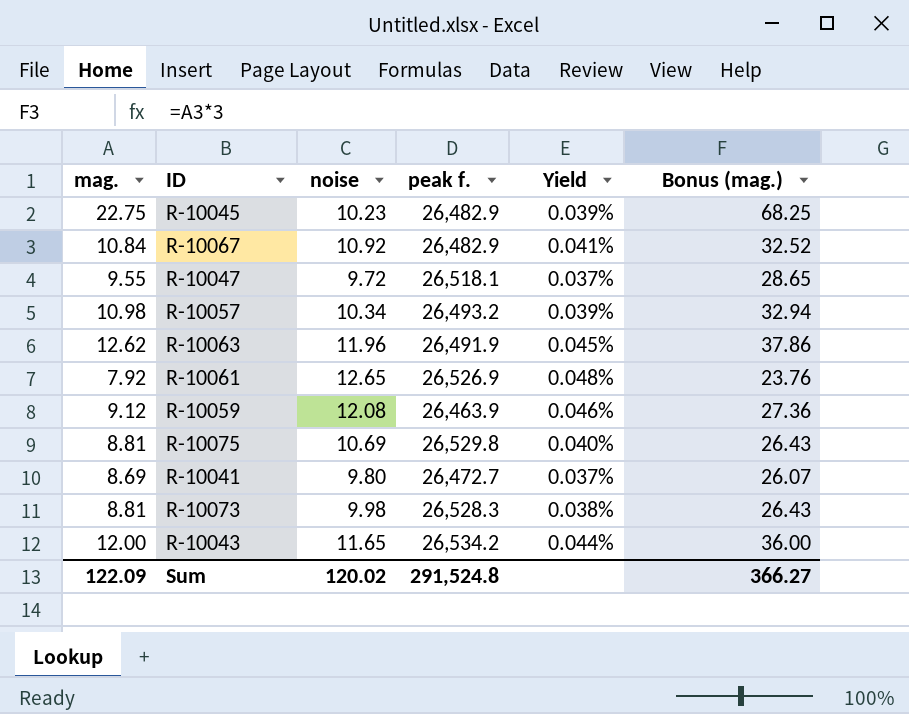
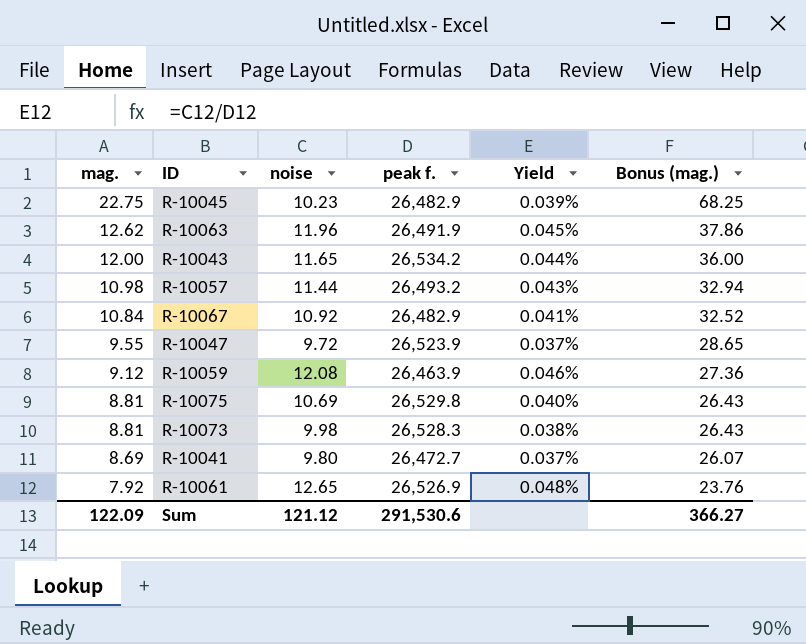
row order: none -> mag. descending
R-10057 | noise: 10.34 -> 11.44
R-10057 | Yield: 0.039% -> 0.043%
R-10047 | peak f.: 26,518.1 -> 26,523.9
Sum | noise: 120.02 -> 121.12
Sum | peak f.: 291,524.8 -> 291,530.6

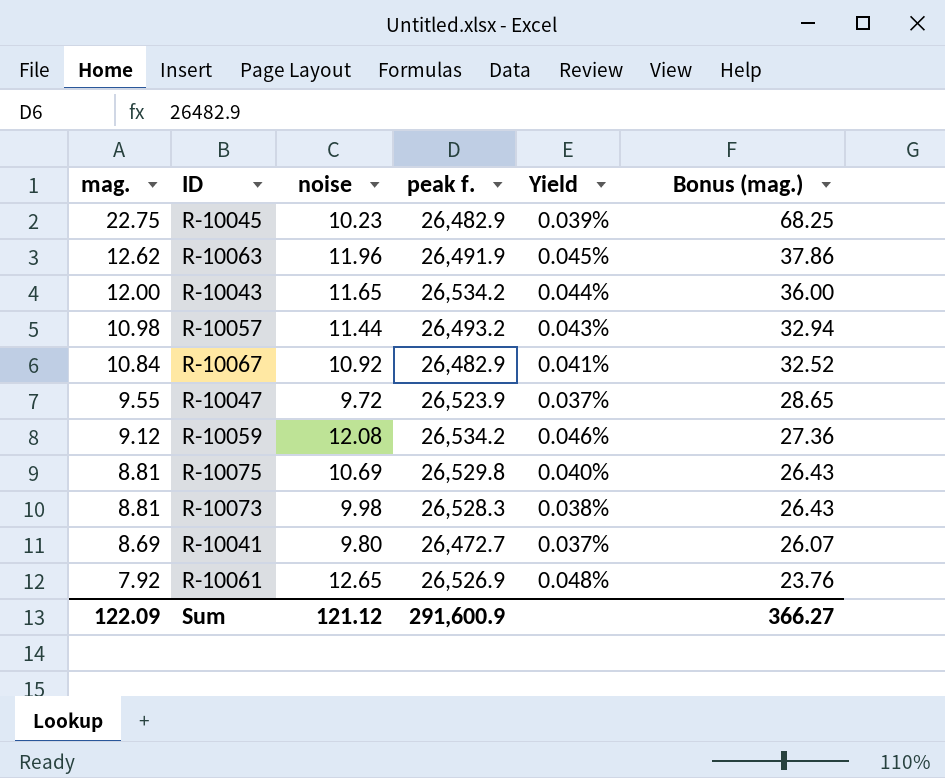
R-10059 | peak f.: 26,463.9 -> 26,534.2
Sum | peak f.: 291,530.6 -> 291,600.9

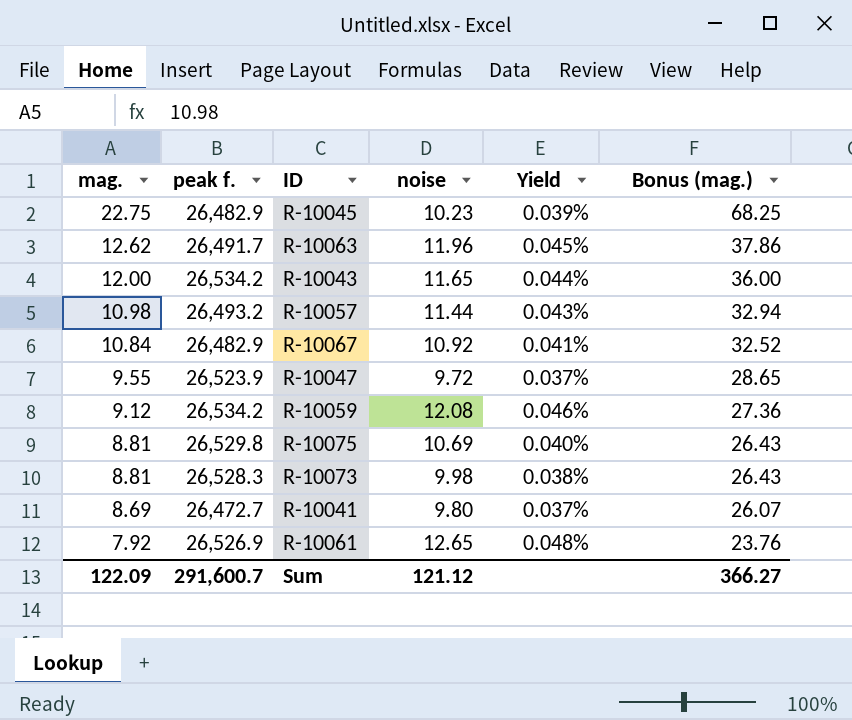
column peak f. | position: 4 -> 2
R-10063 | peak f.: 26,491.9 -> 26,491.7
Sum | peak f.: 291,600.9 -> 291,600.7

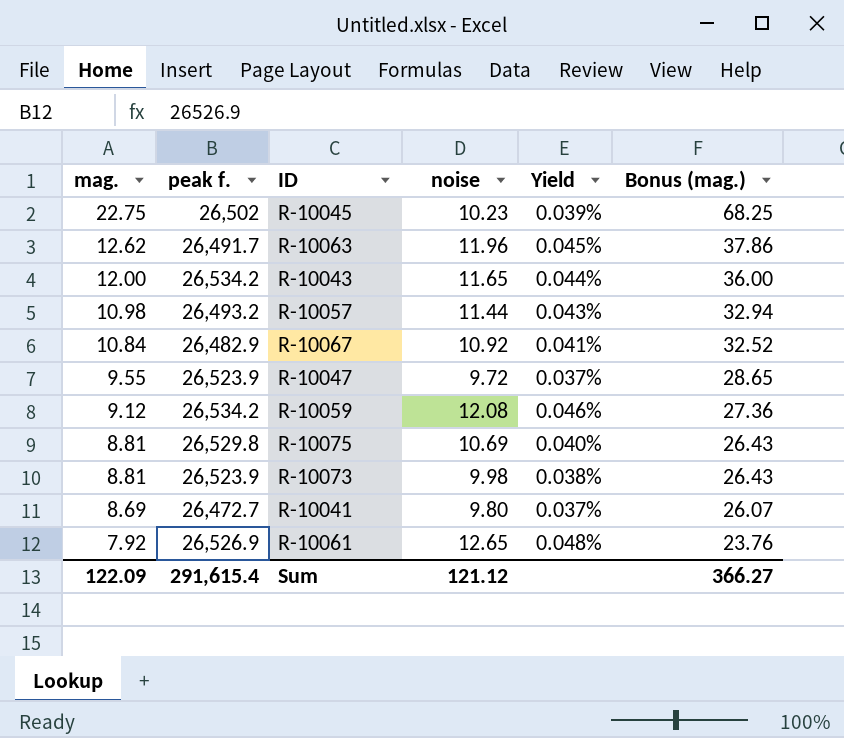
R-10045 | peak f.: 26,482.9 -> 26,502
R-10073 | peak f.: 26,528.3 -> 26,523.9
Sum | peak f.: 291,600.7 -> 291,615.4

